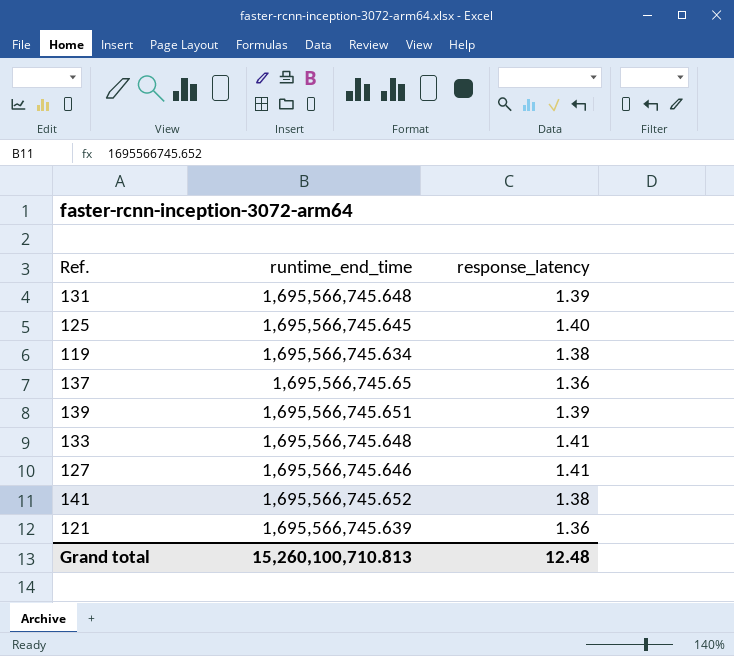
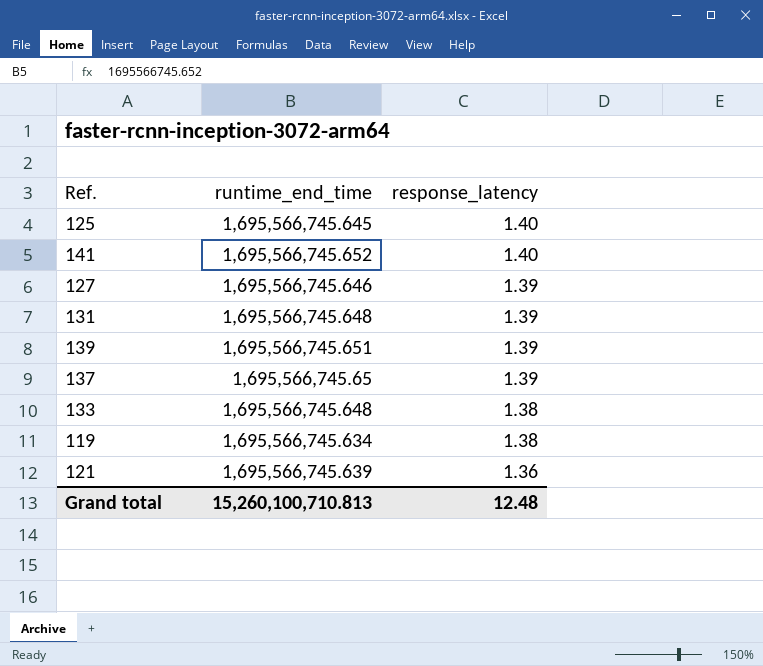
row order: none -> response_latency descending
141 | response_latency: 1.38 -> 1.40
127 | response_latency: 1.41 -> 1.39
137 | response_latency: 1.36 -> 1.39
133 | response_latency: 1.41 -> 1.38

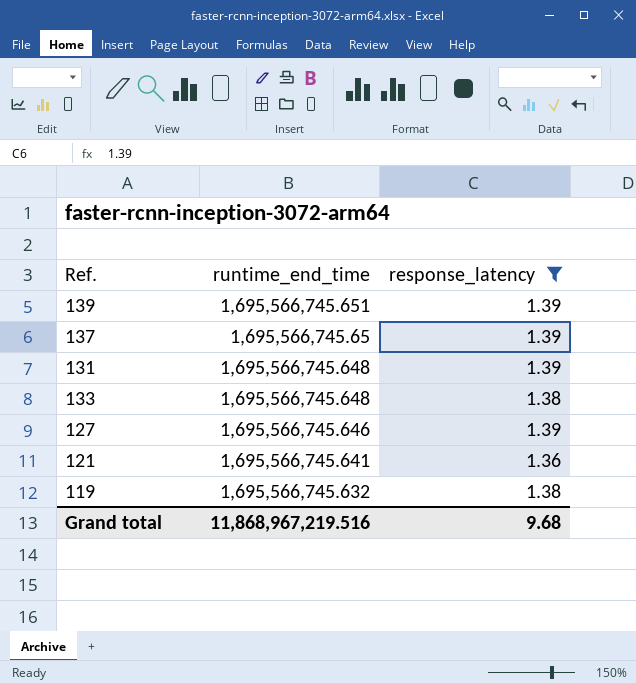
filter: none -> response_latency != 1.40
row order: response_latency descending -> runtime_end_time descending
121 | runtime_end_time: 1,695,566,745.639 -> 1,695,566,745.641
119 | runtime_end_time: 1,695,566,745.634 -> 1,695,566,745.632
Grand total | runtime_end_time: 15,260,100,710.813 -> 11,868,967,219.516
Grand total | response_latency: 12.48 -> 9.68

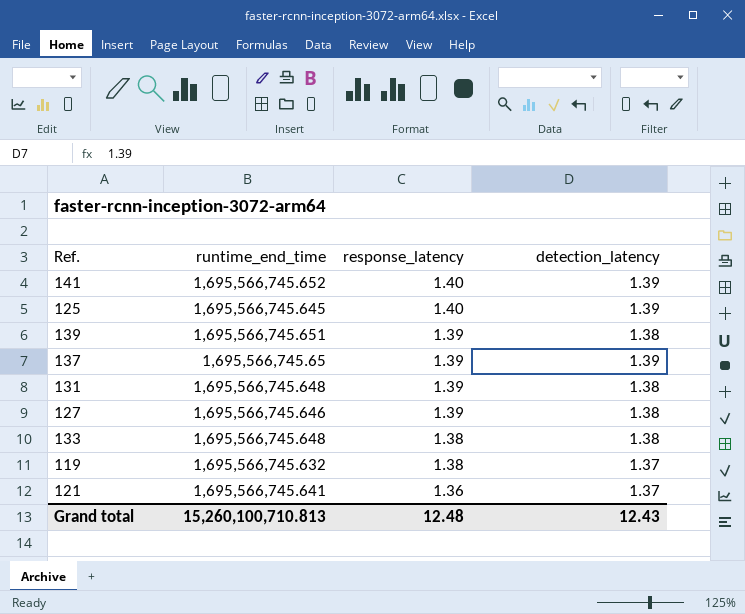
filter: response_latency != 1.40 -> none
row order: runtime_end_time descending -> response_latency descending
column detection_latency | position: none -> 4
Grand total | runtime_end_time: 11,868,967,219.516 -> 15,260,100,710.813
Grand total | response_latency: 9.68 -> 12.48

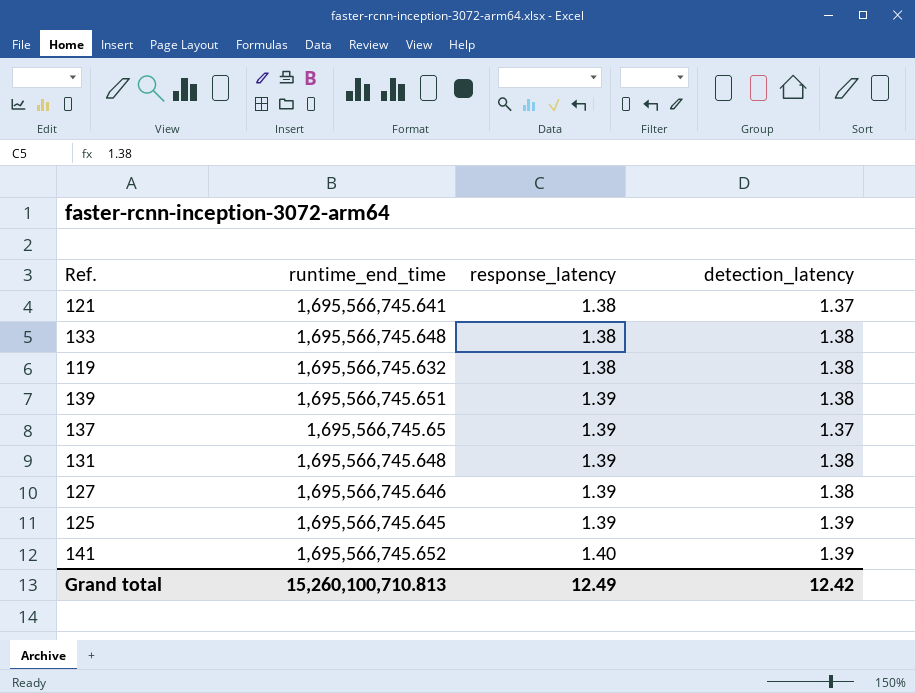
row order: response_latency descending -> response_latency ascending
121 | response_latency: 1.36 -> 1.38
119 | detection_latency: 1.37 -> 1.38
137 | detection_latency: 1.39 -> 1.37
125 | response_latency: 1.40 -> 1.39
Grand total | response_latency: 12.48 -> 12.49
Grand total | detection_latency: 12.43 -> 12.42

